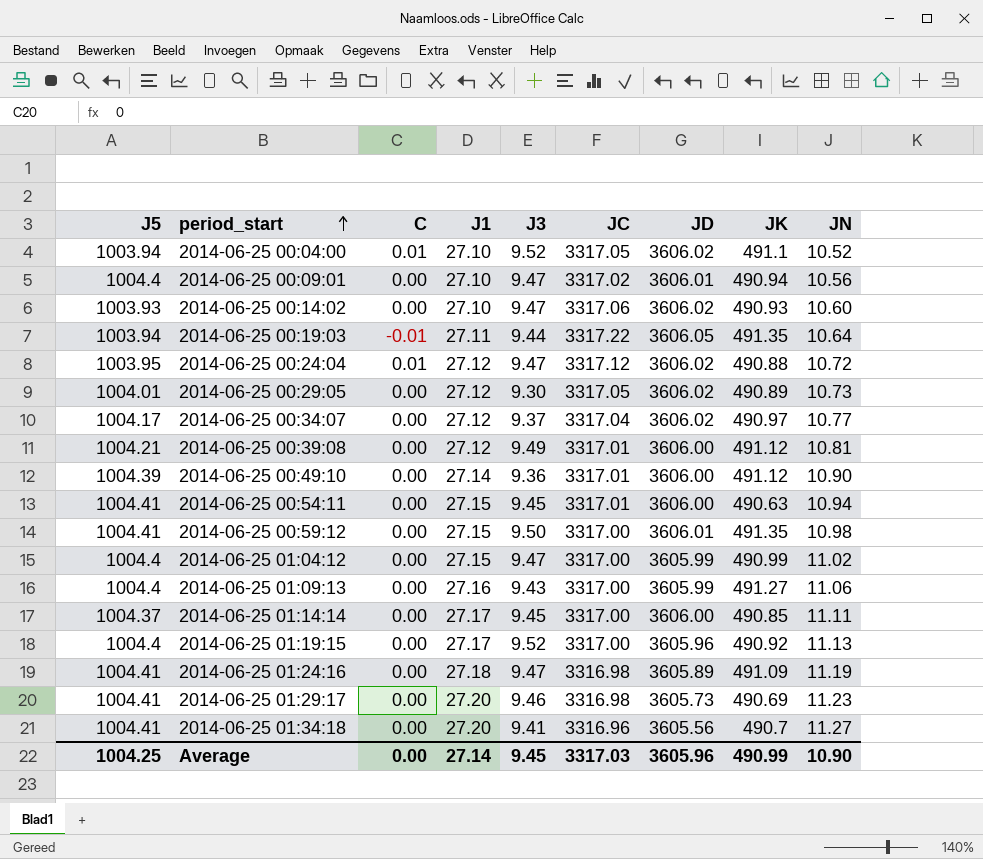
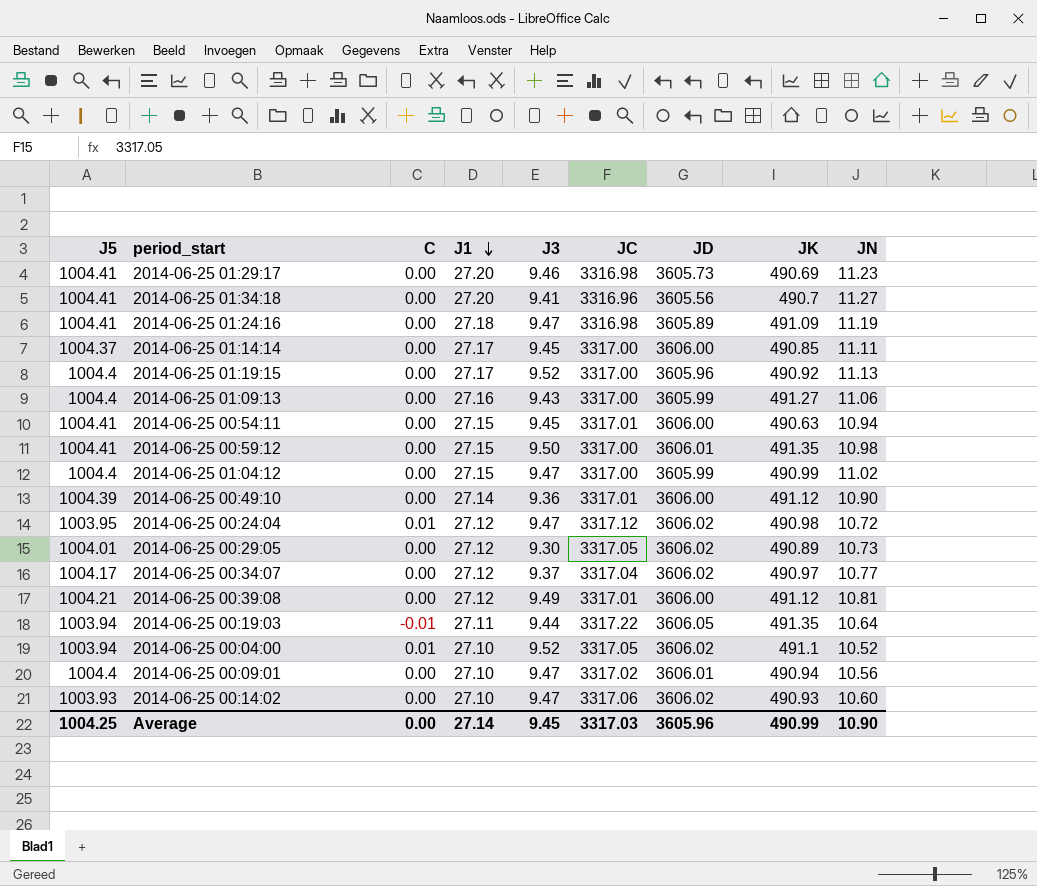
row order: period_start ascending -> J1 descending
2014-06-25 00:24:04 | JK: 490.88 -> 490.98

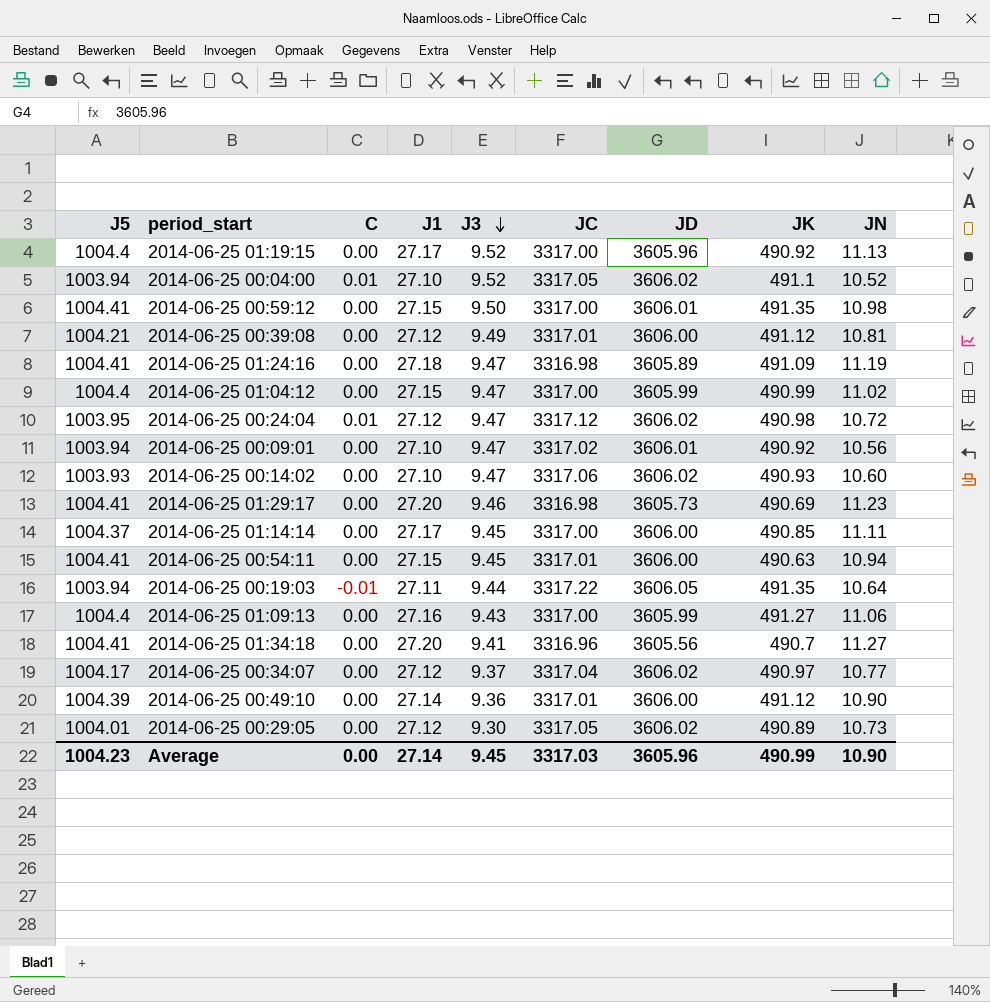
row order: J1 descending -> J3 descending
2014-06-25 00:09:01 | J5: 1004.4 -> 1003.94
2014-06-25 00:09:01 | JK: 490.94 -> 490.92
Average | J5: 1004.25 -> 1004.23

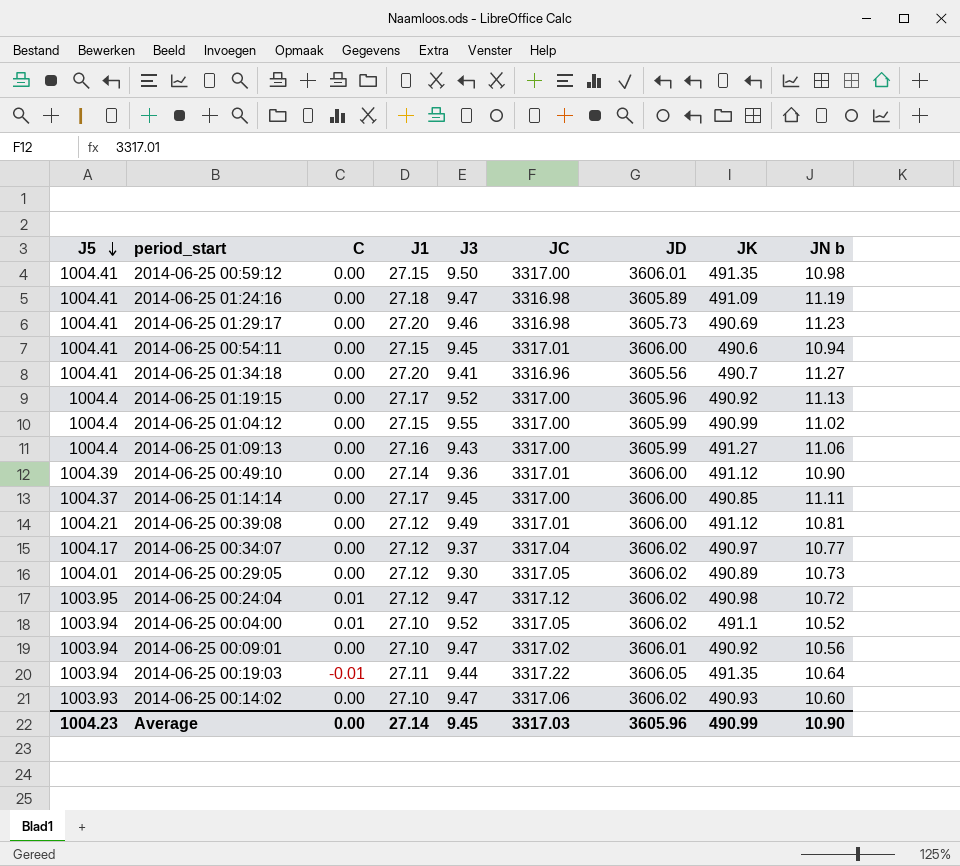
row order: J3 descending -> J5 descending
column name: JN -> JN b
2014-06-25 00:54:11 | JK: 490.63 -> 490.6
2014-06-25 01:04:12 | J3: 9.47 -> 9.55

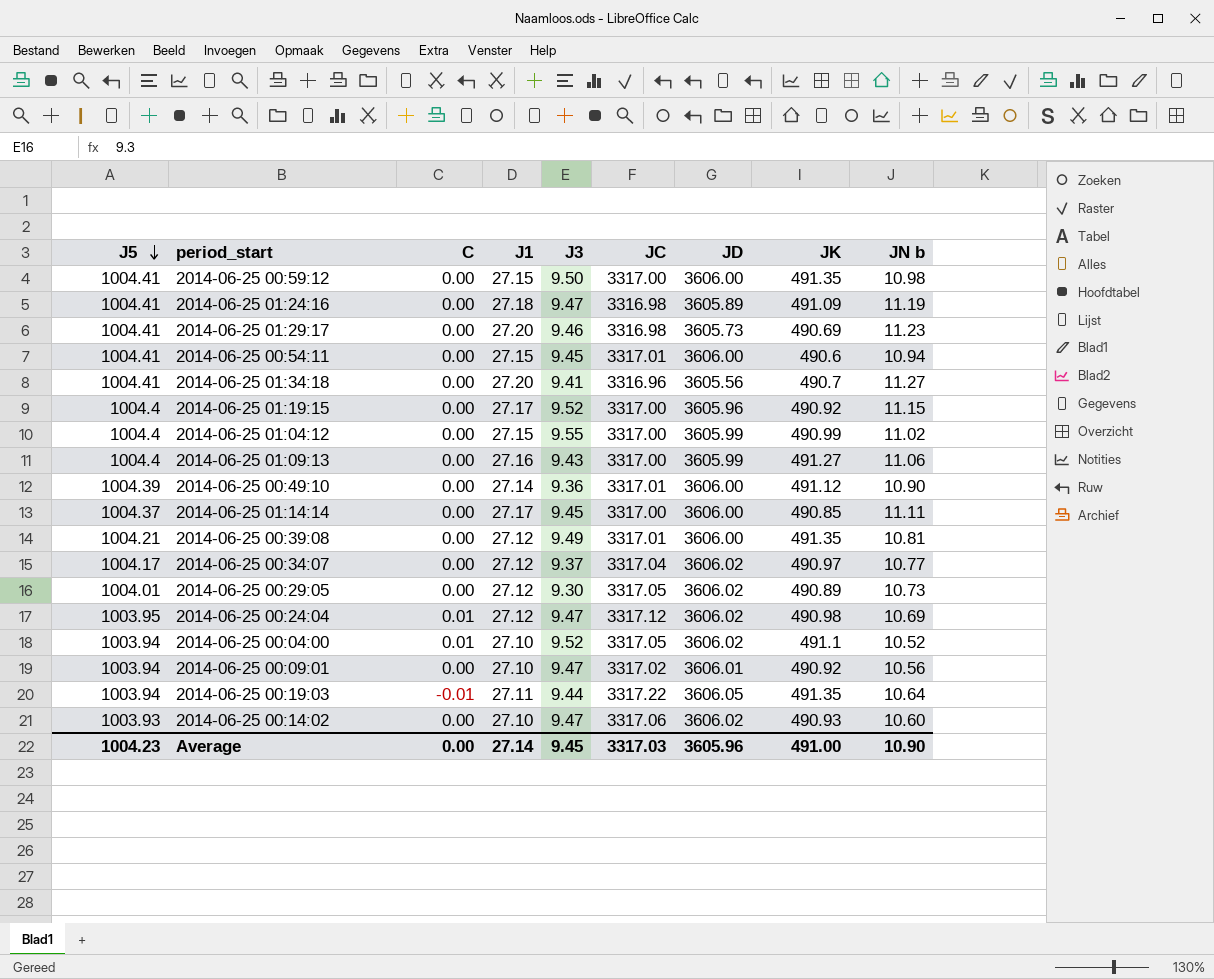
2014-06-25 00:59:12 | JD: 3606.01 -> 3606.00
2014-06-25 01:19:15 | JN b: 11.13 -> 11.15
2014-06-25 00:39:08 | JK: 491.12 -> 491.35
2014-06-25 00:24:04 | JN b: 10.72 -> 10.69
Average | JK: 490.99 -> 491.00

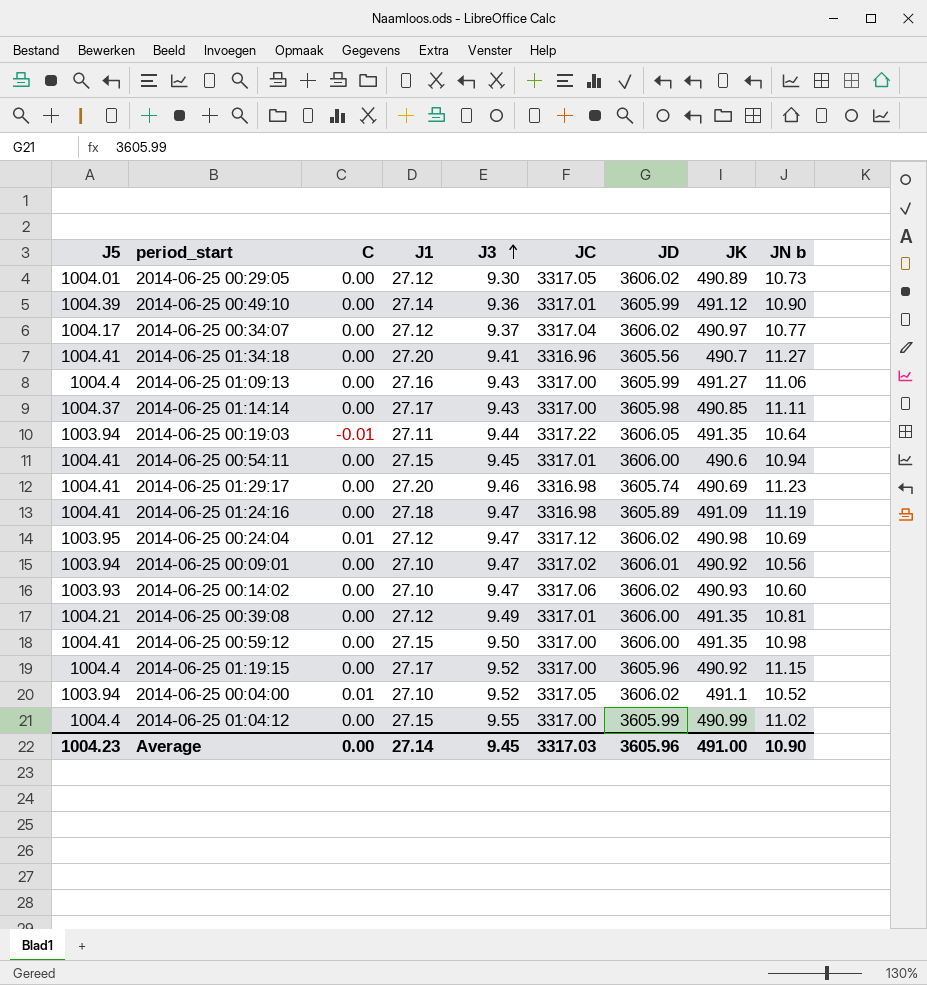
row order: J5 descending -> J3 ascending
2014-06-25 00:49:10 | JD: 3606.00 -> 3605.99
2014-06-25 01:14:14 | J3: 9.45 -> 9.43
2014-06-25 01:14:14 | JD: 3606.00 -> 3605.98
2014-06-25 01:29:17 | JD: 3605.73 -> 3605.74

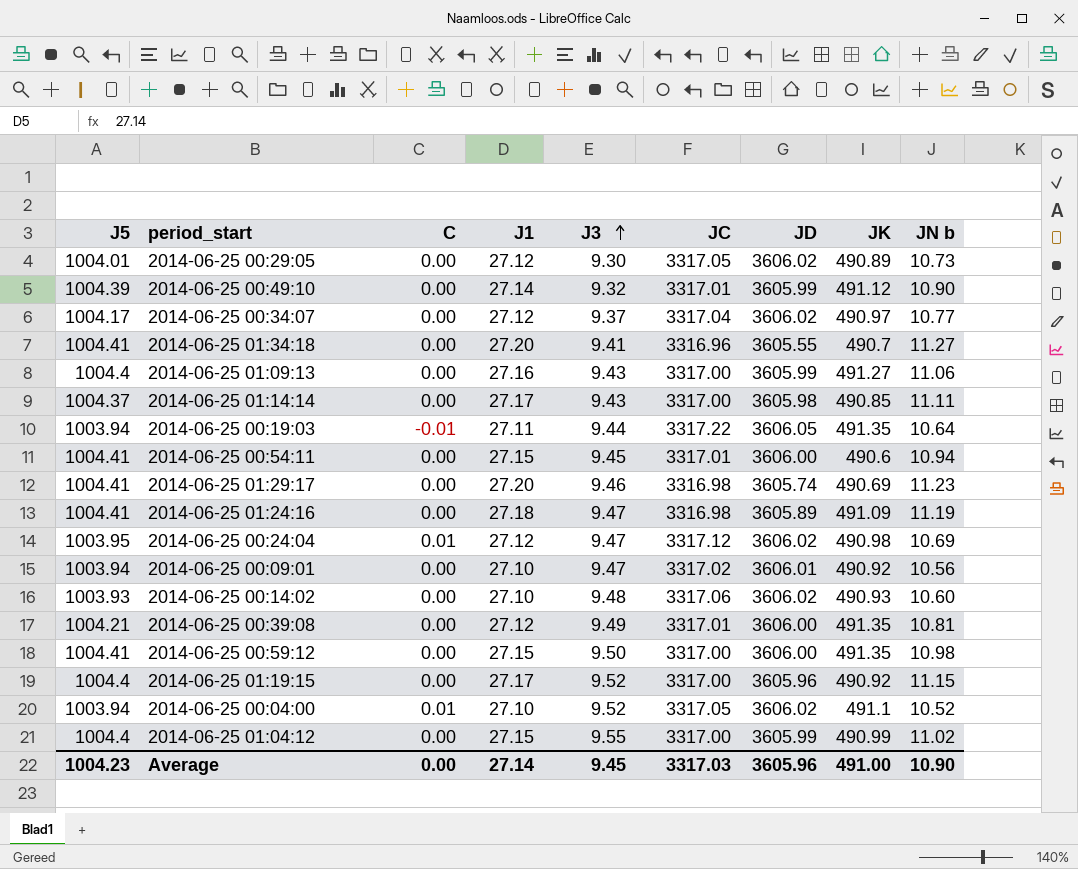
2014-06-25 00:49:10 | J3: 9.36 -> 9.32
2014-06-25 01:34:18 | JD: 3605.56 -> 3605.55
2014-06-25 00:14:02 | J3: 9.47 -> 9.48

